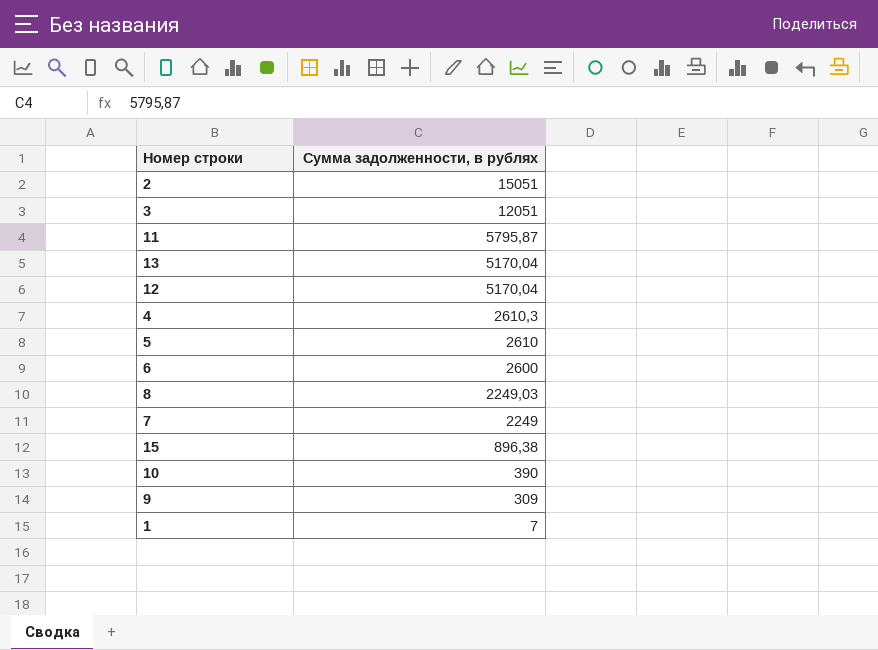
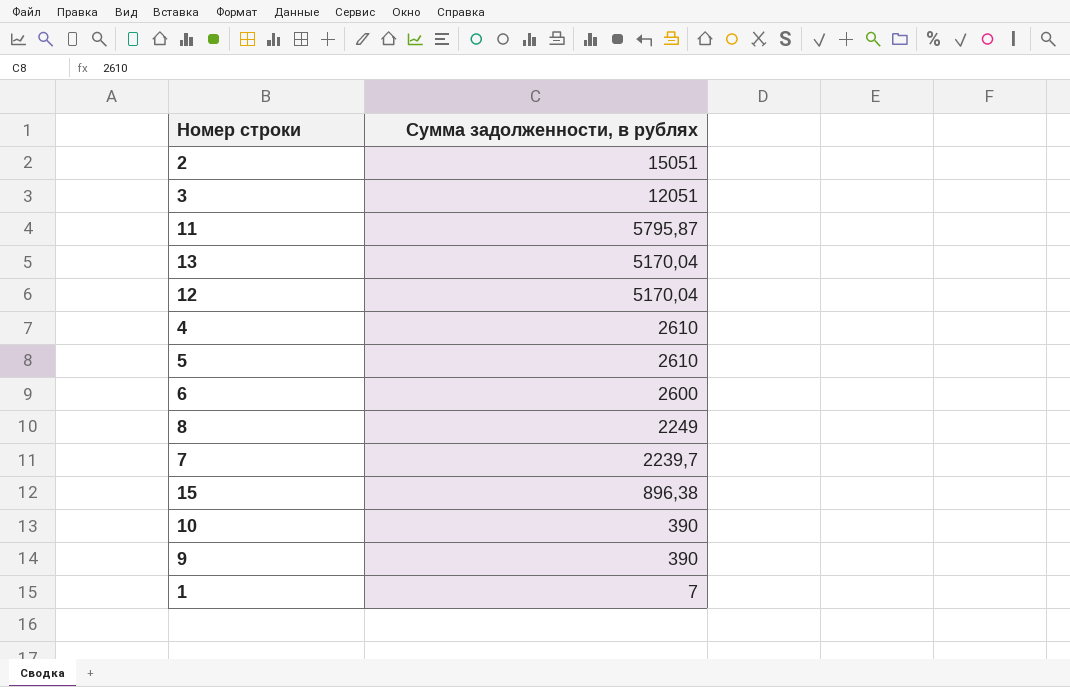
4 | Сумма задолженности, в рублях: 2610,3 -> 2610
8 | Сумма задолженности, в рублях: 2249,03 -> 2249
7 | Сумма задолженности, в рублях: 2249 -> 2239,7
9 | Сумма задолженности, в рублях: 309 -> 390

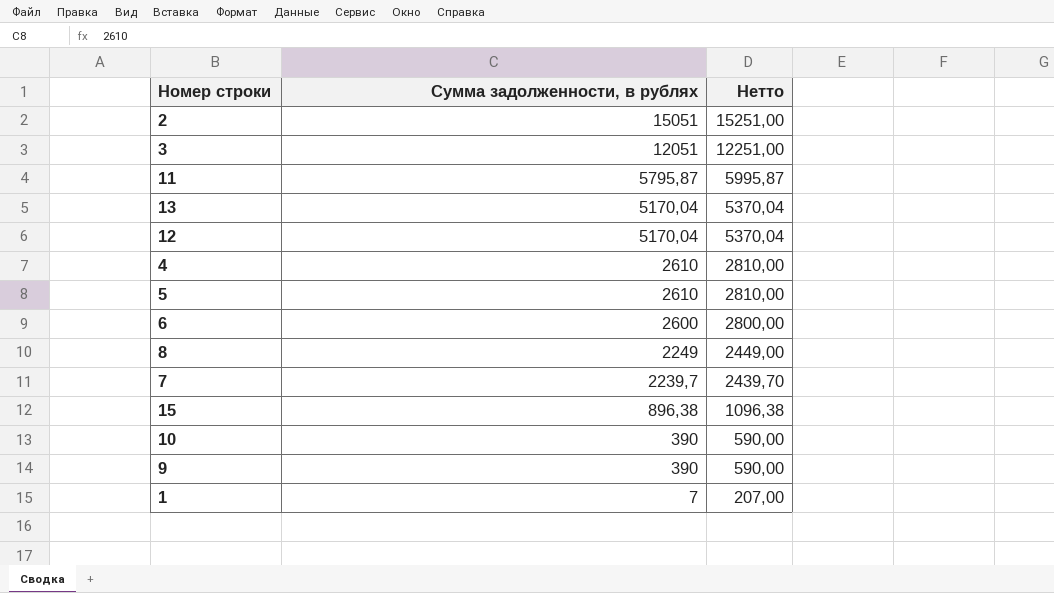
column Нетто | formula: none -> [Сумма задолженности, в рублях] + 200

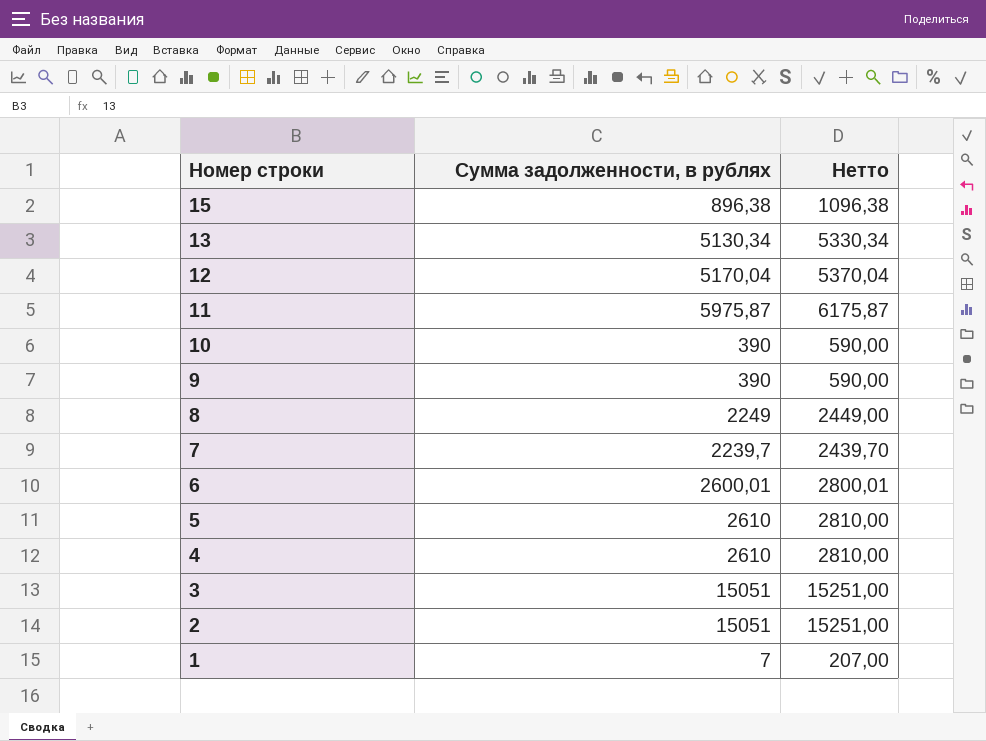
row order: Сумма задолженности, в рублях descending -> Номер строки descending
13 | Сумма задолженности, в рублях: 5170,04 -> 5130,34
13 | Нетто: 5370,04 -> 5330,34
11 | Сумма задолженности, в рублях: 5795,87 -> 5975,87
11 | Нетто: 5995,87 -> 6175,87
6 | Сумма задолженности, в рублях: 2600 -> 2600,01
6 | Нетто: 2800,00 -> 2800,01
3 | Сумма задолженности, в рублях: 12051 -> 15051
3 | Нетто: 12251,00 -> 15251,00

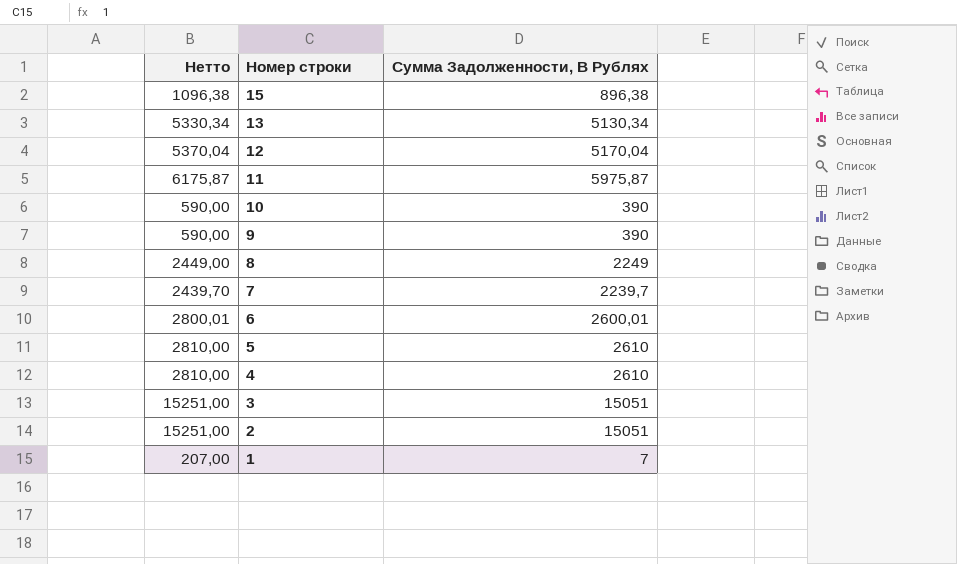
column Нетто | position: 3 -> 1
column name: Сумма задолженности, в рублях -> Сумма Задолженности, В Рублях

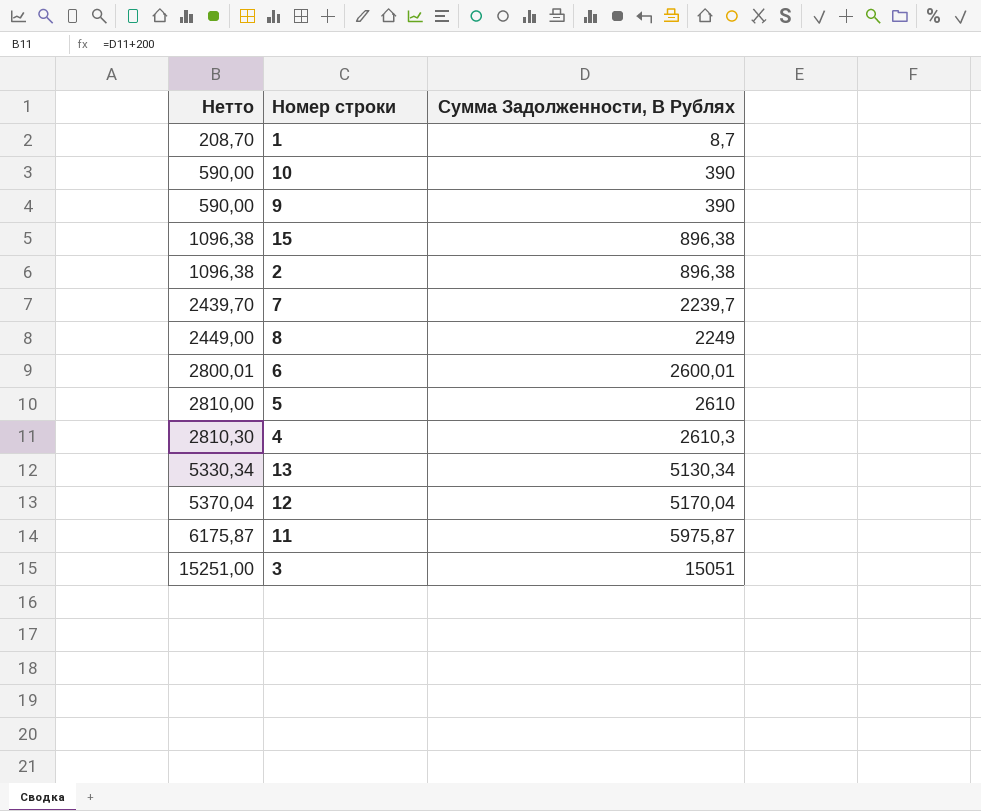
row order: Номер строки descending -> Нетто ascending
1 | Нетто: 207,00 -> 208,70
1 | Сумма Задолженности, В Рублях: 7 -> 8,7
2 | Нетто: 15251,00 -> 1096,38
2 | Сумма Задолженности, В Рублях: 15051 -> 896,38
4 | Нетто: 2810,00 -> 2810,30
4 | Сумма Задолженности, В Рублях: 2610 -> 2610,3

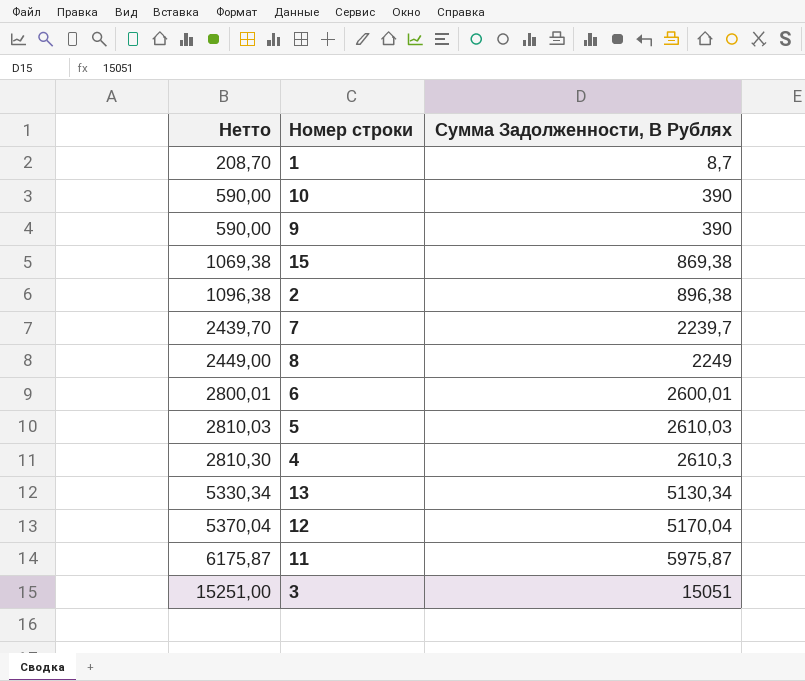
15 | Нетто: 1096,38 -> 1069,38
15 | Сумма Задолженности, В Рублях: 896,38 -> 869,38
5 | Нетто: 2810,00 -> 2810,03
5 | Сумма Задолженности, В Рублях: 2610 -> 2610,03

